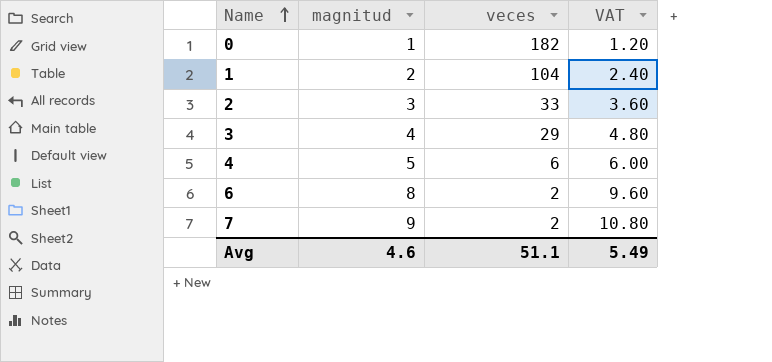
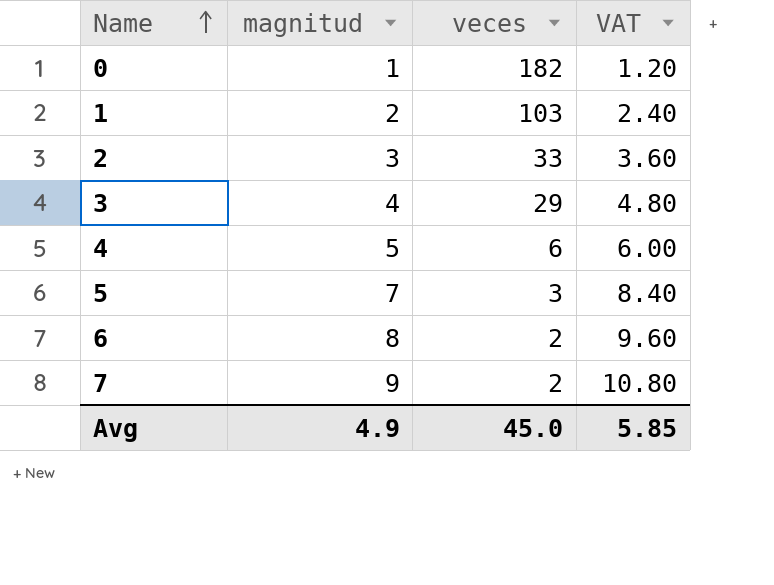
1 | veces: 104 -> 103
row 5: none -> 7 | 3 | 8.40
Avg | magnitud: 4.6 -> 4.9
Avg | veces: 51.1 -> 45.0
Avg | VAT: 5.49 -> 5.85

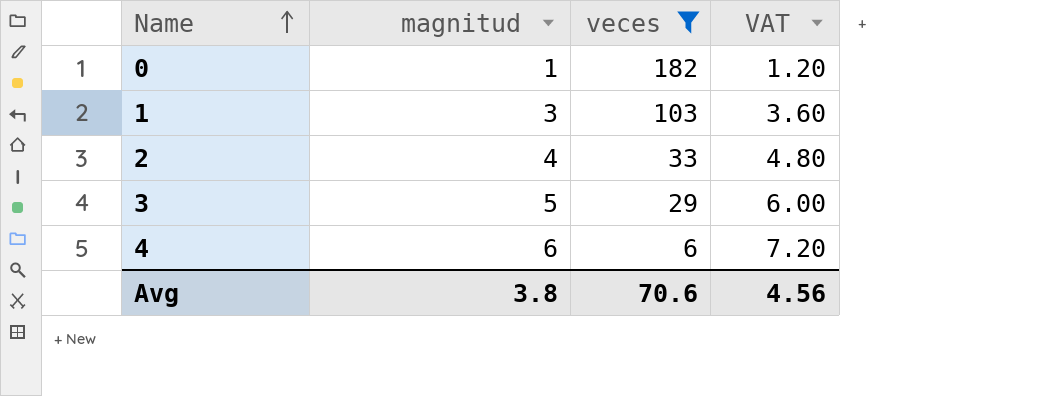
filter: none -> veces >= 6
1 | magnitud: 2 -> 3
1 | VAT: 2.40 -> 3.60
2 | magnitud: 3 -> 4
2 | VAT: 3.60 -> 4.80
3 | magnitud: 4 -> 5
3 | VAT: 4.80 -> 6.00
4 | magnitud: 5 -> 6
4 | VAT: 6.00 -> 7.20
Avg | magnitud: 4.9 -> 3.8
Avg | veces: 45.0 -> 70.6
Avg | VAT: 5.85 -> 4.56

